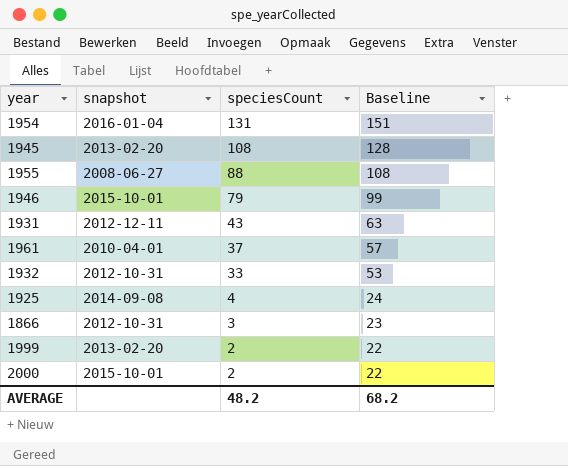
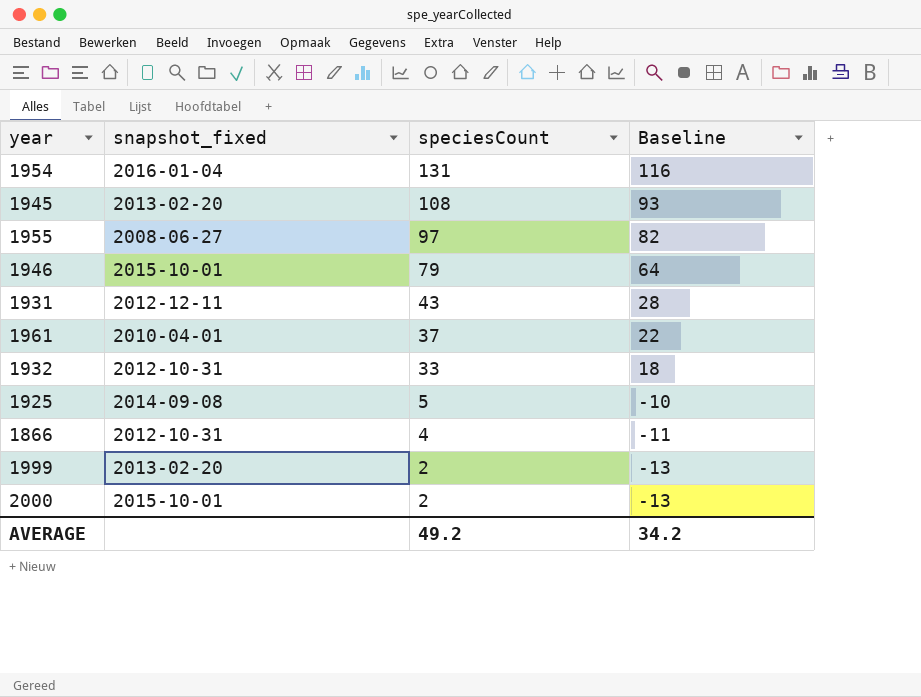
column name: snapshot -> snapshot_fixed
column Baseline | formula: [speciesCount] + 20 -> [speciesCount] - 15
1955 | speciesCount: 88 -> 97
1925 | speciesCount: 4 -> 5
1866 | speciesCount: 3 -> 4
AVERAGE | speciesCount: 48.2 -> 49.2
AVERAGE | Baseline: 68.2 -> 34.2

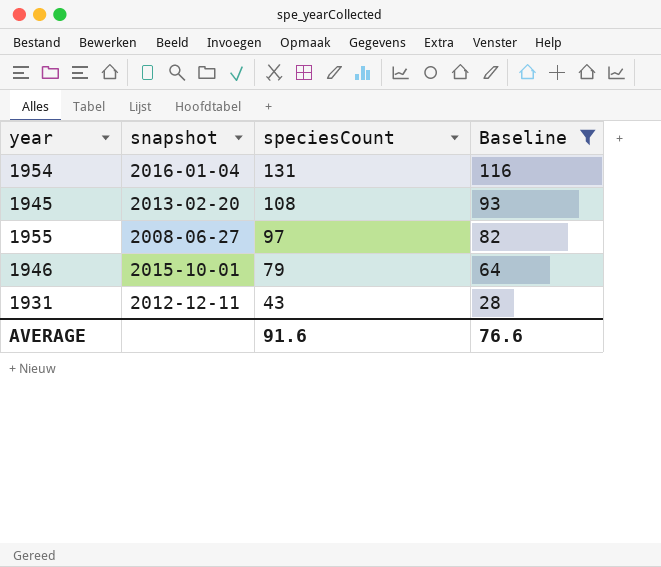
filter: none -> Baseline >= 28
column name: snapshot_fixed -> snapshot
AVERAGE | speciesCount: 49.2 -> 91.6
AVERAGE | Baseline: 34.2 -> 76.6

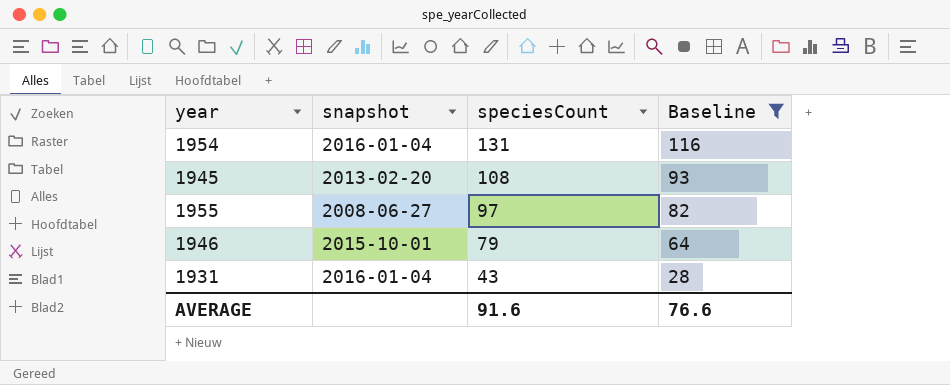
1931 | snapshot: 2012-12-11 -> 2016-01-04

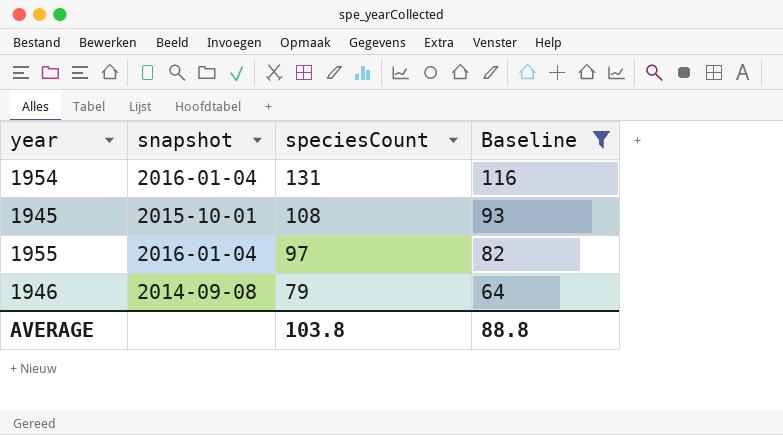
row 1931: 2016-01-04 | 43 | 28 -> none
1945 | snapshot: 2013-02-20 -> 2015-10-01
1955 | snapshot: 2008-06-27 -> 2016-01-04
1946 | snapshot: 2015-10-01 -> 2014-09-08
AVERAGE | speciesCount: 91.6 -> 103.8
AVERAGE | Baseline: 76.6 -> 88.8

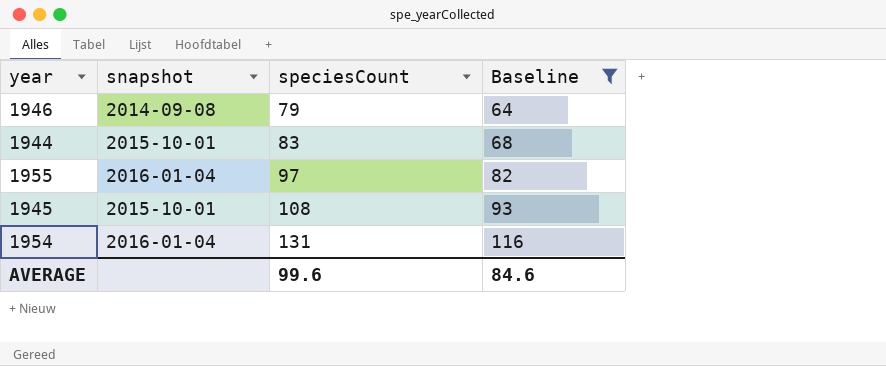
row order: speciesCount descending -> speciesCount ascending
row 1944: none -> 2015-10-01 | 83 | 68
AVERAGE | speciesCount: 103.8 -> 99.6
AVERAGE | Baseline: 88.8 -> 84.6

